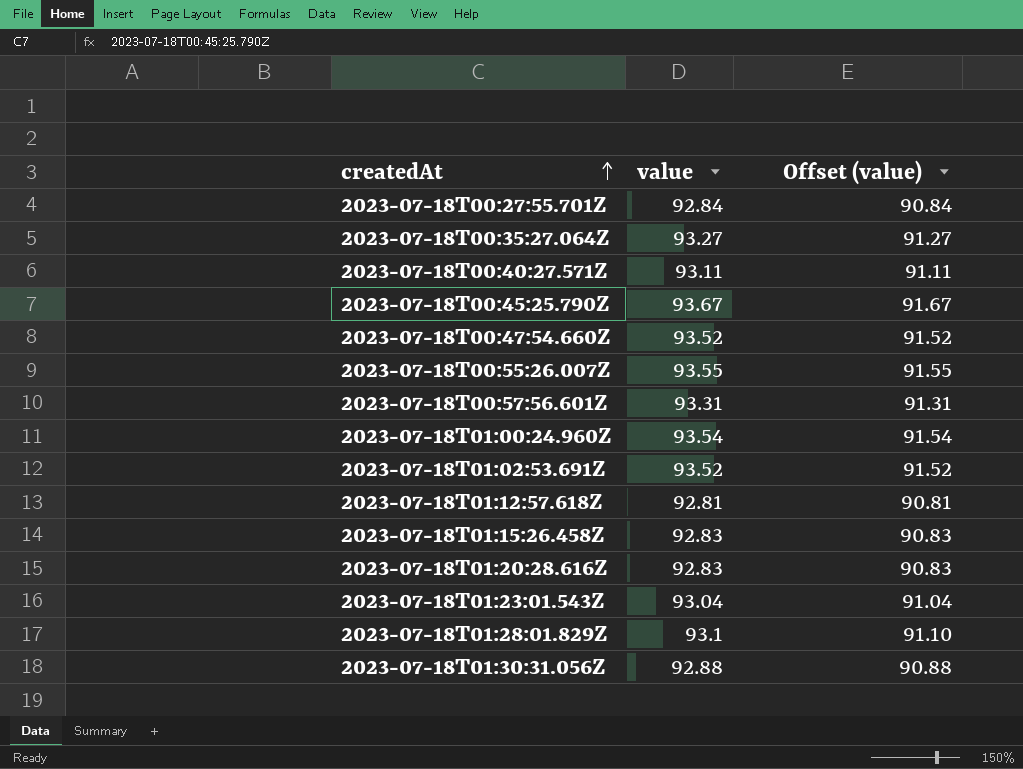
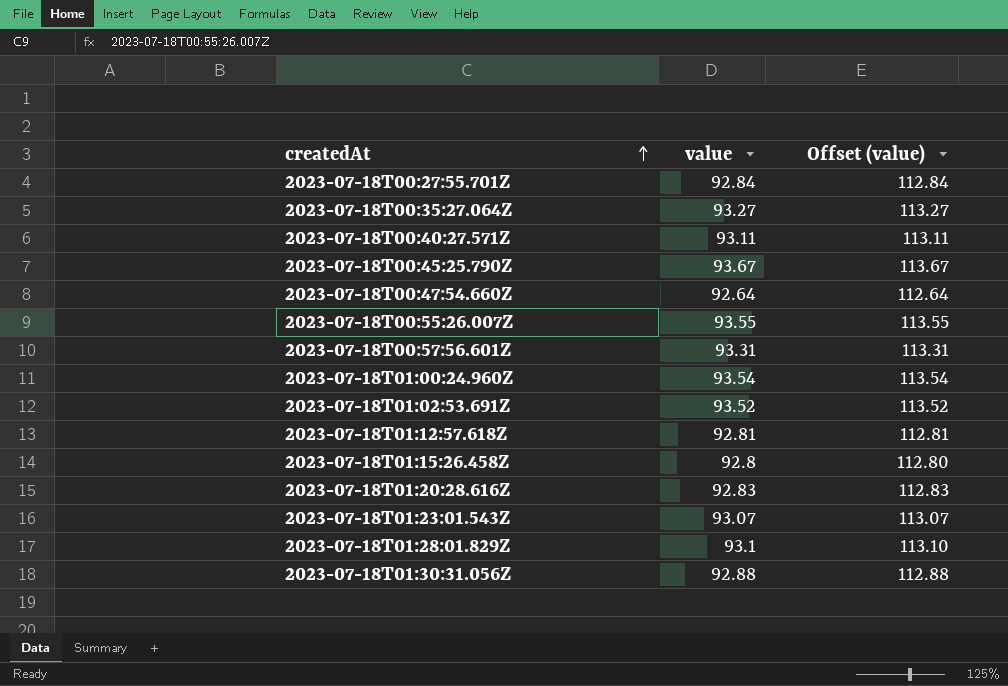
column Offset (value) | formula: [value] - 2 -> [value] + 20
2023-07-18T00:47:54.660Z | value: 93.52 -> 92.64
2023-07-18T01:15:26.458Z | value: 92.83 -> 92.8
2023-07-18T01:23:01.543Z | value: 93.04 -> 93.07

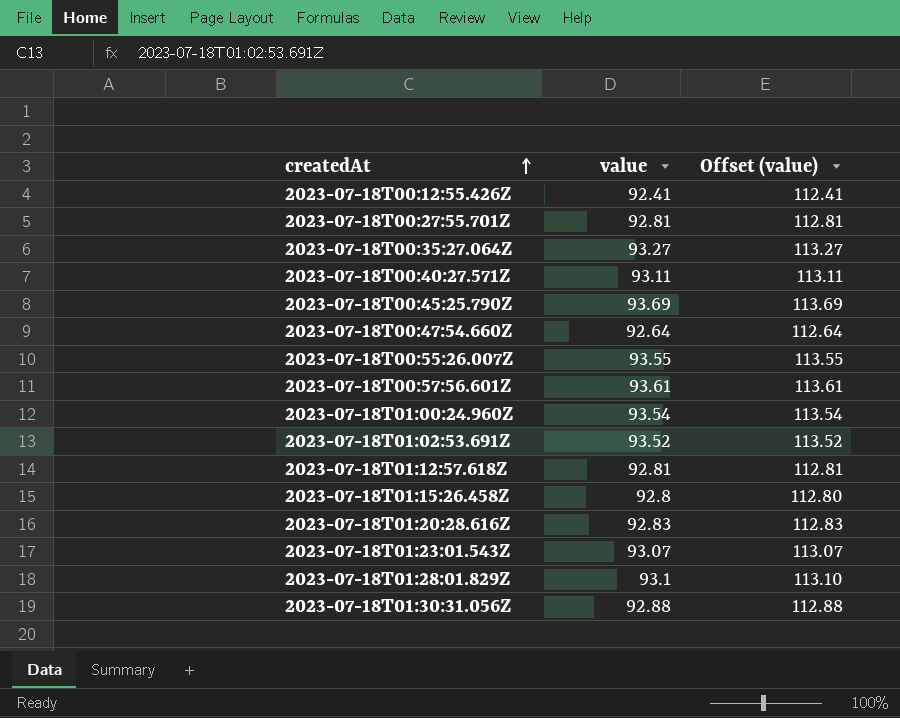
row 2023-07-18T00:12:55.426Z: none -> 92.41 | 112.41
2023-07-18T00:27:55.701Z | value: 92.84 -> 92.81
2023-07-18T00:27:55.701Z | Offset (value): 112.84 -> 112.81
2023-07-18T00:45:25.790Z | value: 93.67 -> 93.69
2023-07-18T00:45:25.790Z | Offset (value): 113.67 -> 113.69
2023-07-18T00:57:56.601Z | value: 93.31 -> 93.61
2023-07-18T00:57:56.601Z | Offset (value): 113.31 -> 113.61

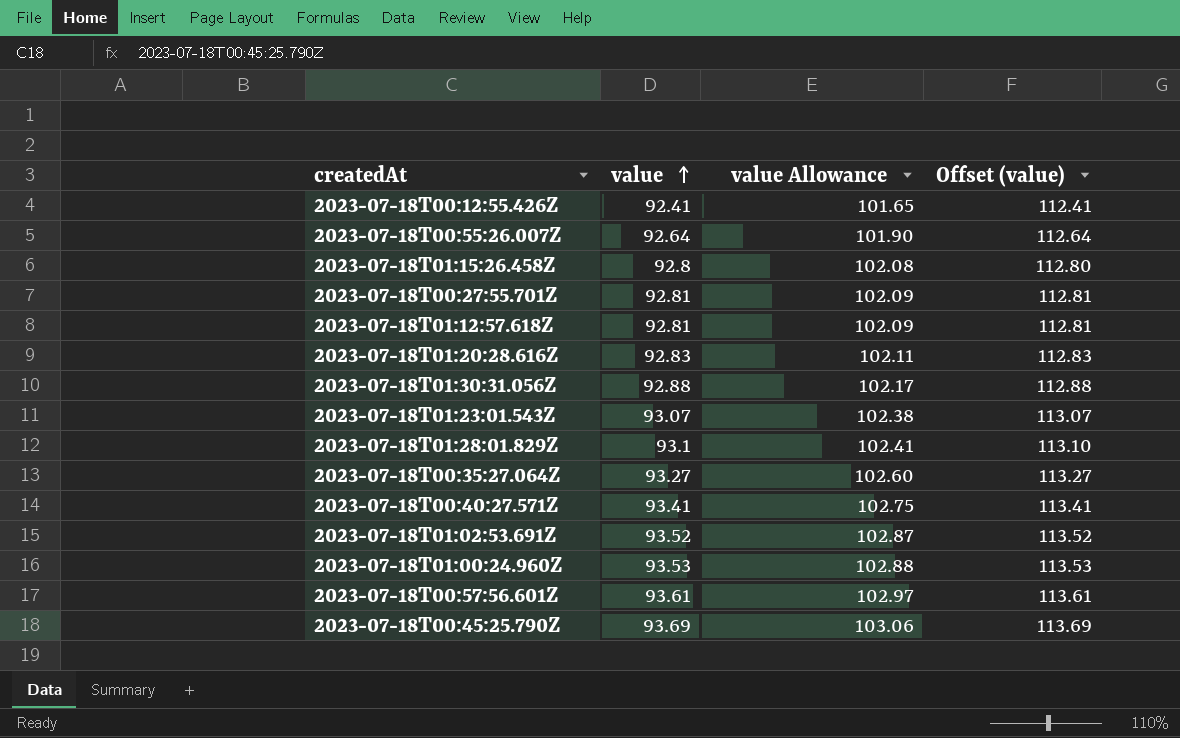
row order: createdAt ascending -> value ascending
column value Allowance | formula: none -> [value] * 1.1
row 2023-07-18T00:47:54.660Z: 92.64 | 112.64 -> none
2023-07-18T00:55:26.007Z | value: 93.55 -> 92.64
2023-07-18T00:55:26.007Z | Offset (value): 113.55 -> 112.64
2023-07-18T00:40:27.571Z | value: 93.11 -> 93.41
2023-07-18T00:40:27.571Z | Offset (value): 113.11 -> 113.41
2023-07-18T01:00:24.960Z | value: 93.54 -> 93.53
2023-07-18T01:00:24.960Z | Offset (value): 113.54 -> 113.53

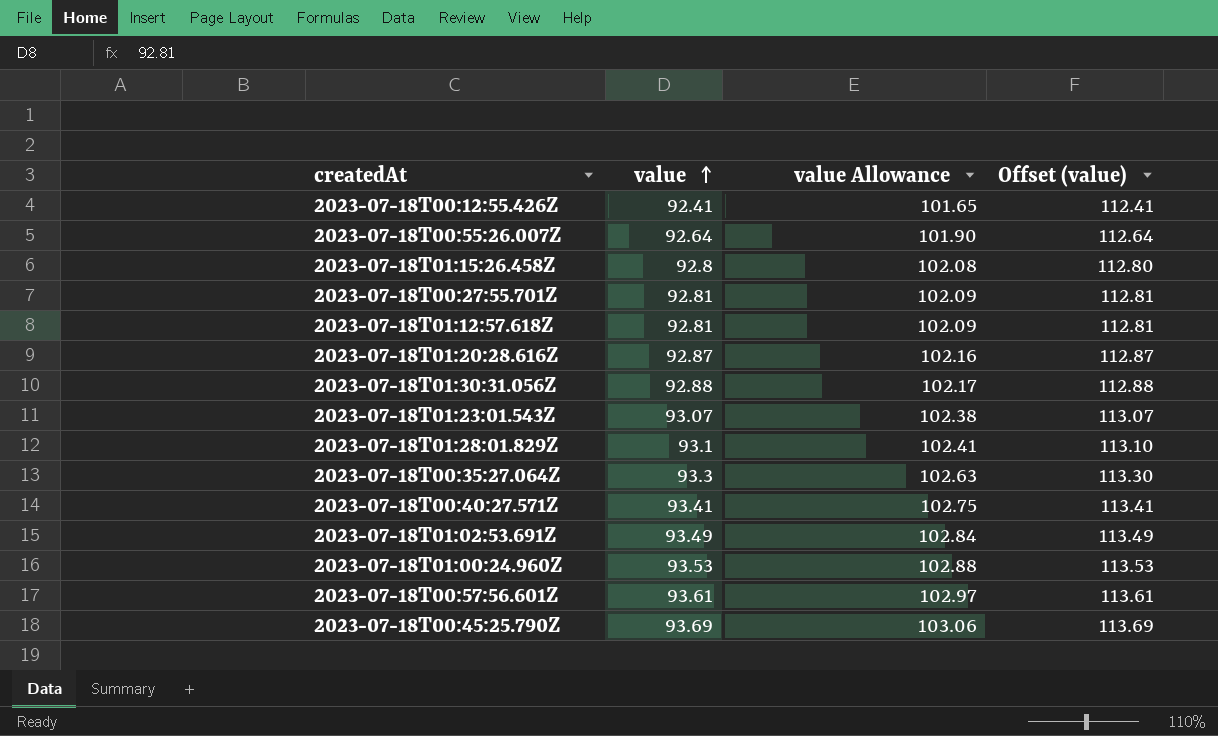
2023-07-18T01:20:28.616Z | value: 92.83 -> 92.87
2023-07-18T01:20:28.616Z | value Allowance: 102.11 -> 102.16
2023-07-18T01:20:28.616Z | Offset (value): 112.83 -> 112.87
2023-07-18T00:35:27.064Z | value: 93.27 -> 93.3
2023-07-18T00:35:27.064Z | value Allowance: 102.60 -> 102.63
2023-07-18T00:35:27.064Z | Offset (value): 113.27 -> 113.30
2023-07-18T01:02:53.691Z | value: 93.52 -> 93.49
2023-07-18T01:02:53.691Z | value Allowance: 102.87 -> 102.84
2023-07-18T01:02:53.691Z | Offset (value): 113.52 -> 113.49

